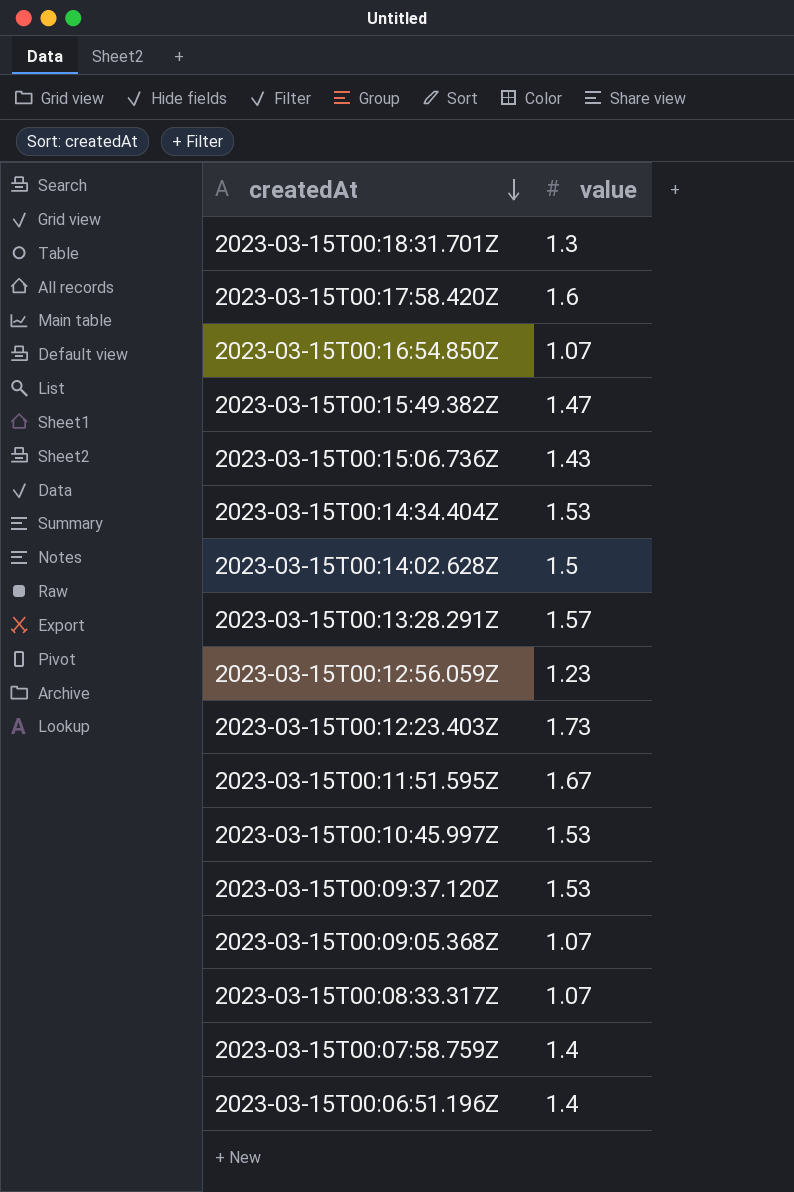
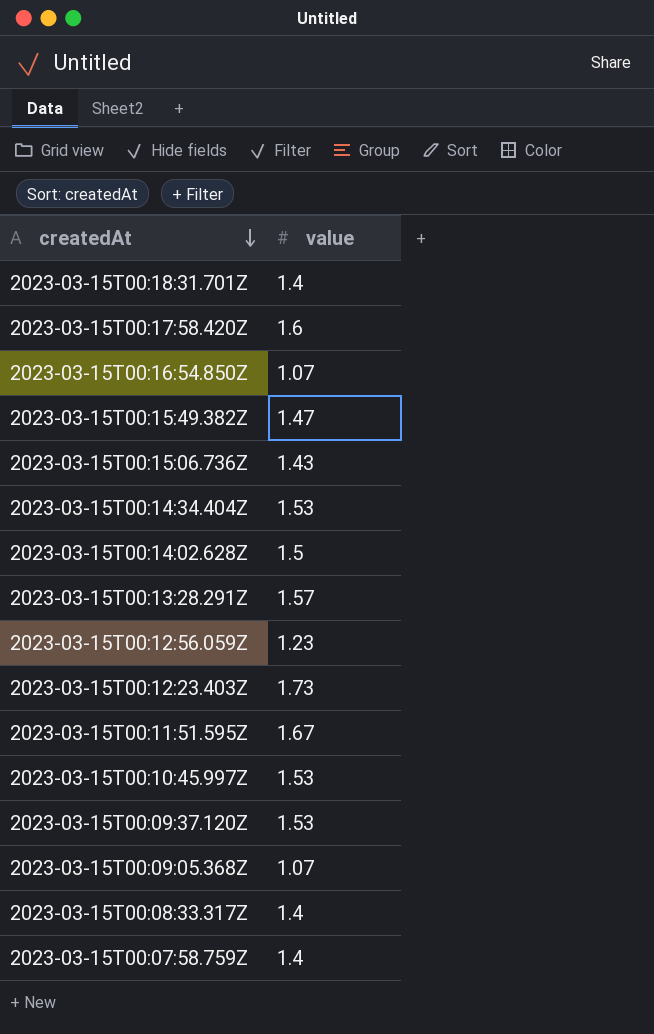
row 2023-03-15T00:06:51.196Z: 1.4 -> none
2023-03-15T00:18:31.701Z | value: 1.3 -> 1.4
2023-03-15T00:08:33.317Z | value: 1.07 -> 1.4

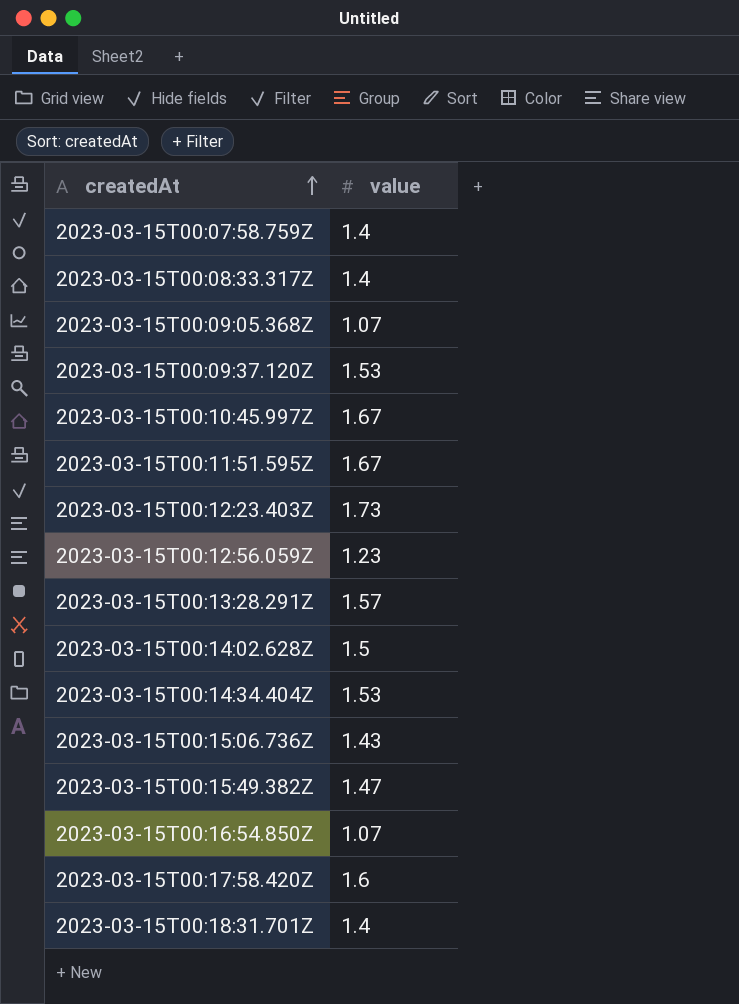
row order: createdAt descending -> createdAt ascending
2023-03-15T00:10:45.997Z | value: 1.53 -> 1.67

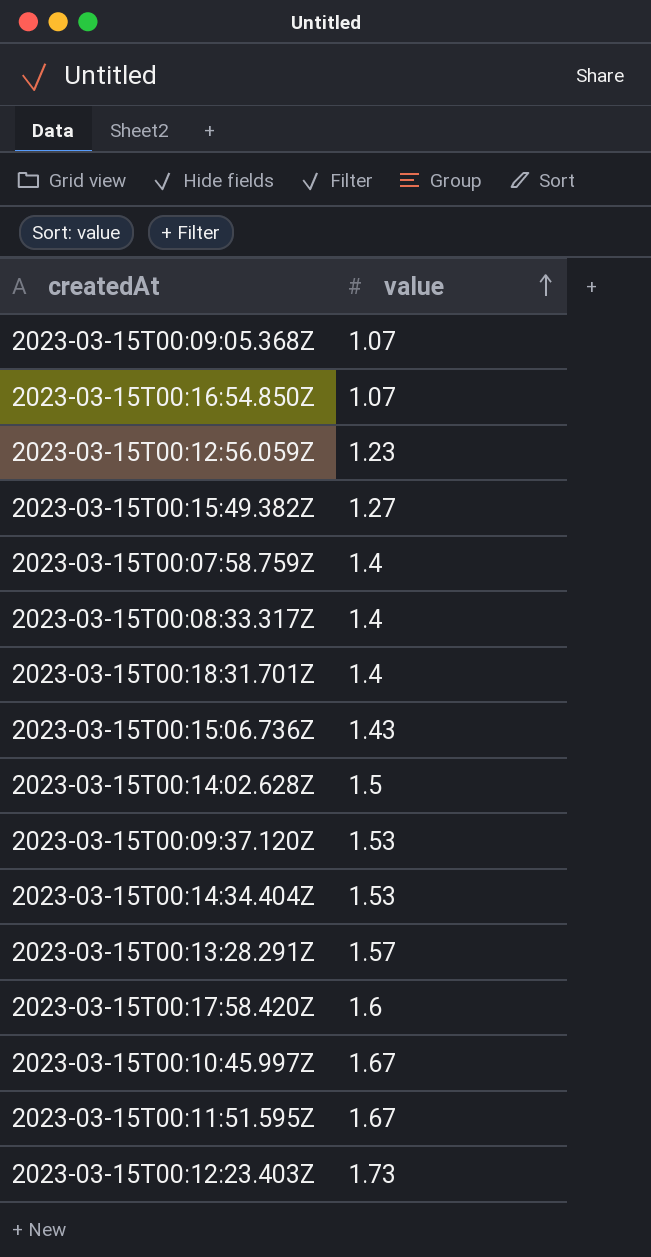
row order: createdAt ascending -> value ascending
2023-03-15T00:15:49.382Z | value: 1.47 -> 1.27

